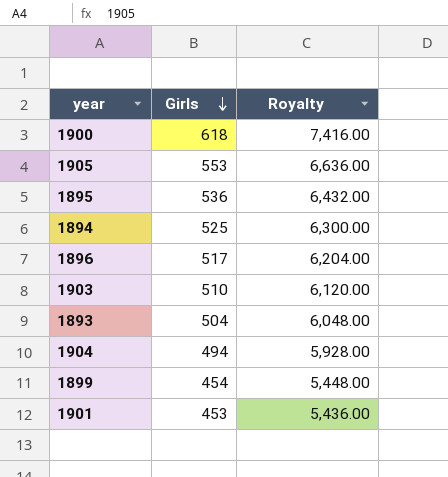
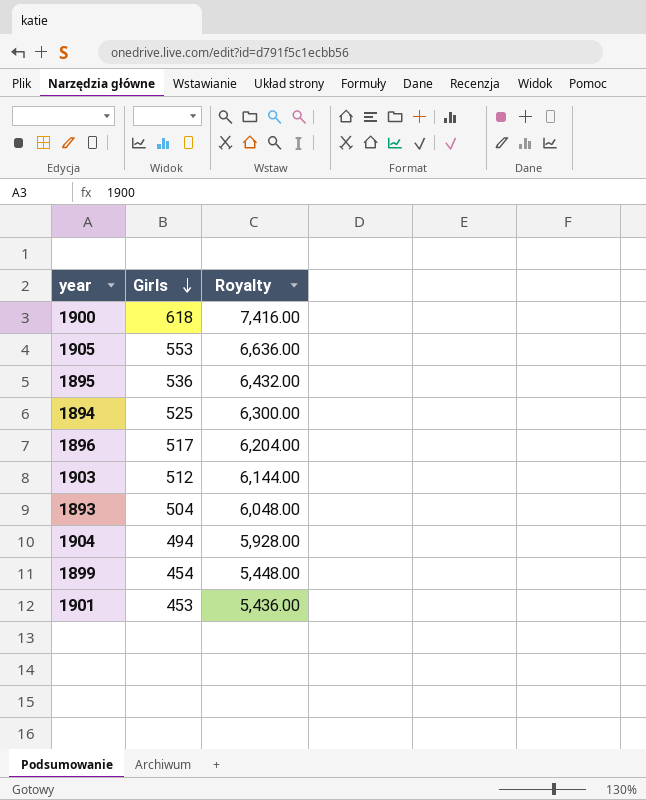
1903 | Girls: 510 -> 512
1903 | Royalty: 6,120.00 -> 6,144.00

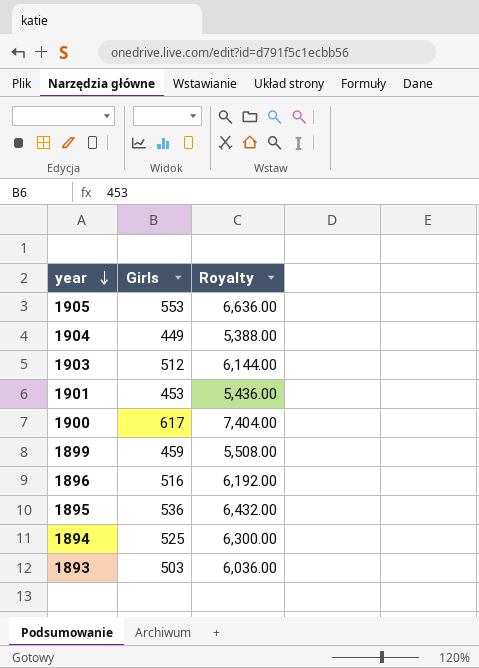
row order: Girls descending -> year descending
1904 | Girls: 494 -> 449
1904 | Royalty: 5,928.00 -> 5,388.00
1900 | Girls: 618 -> 617
1900 | Royalty: 7,416.00 -> 7,404.00
1899 | Girls: 454 -> 459
1899 | Royalty: 5,448.00 -> 5,508.00
1896 | Girls: 517 -> 516
1896 | Royalty: 6,204.00 -> 6,192.00
1893 | Girls: 504 -> 503
1893 | Royalty: 6,048.00 -> 6,036.00

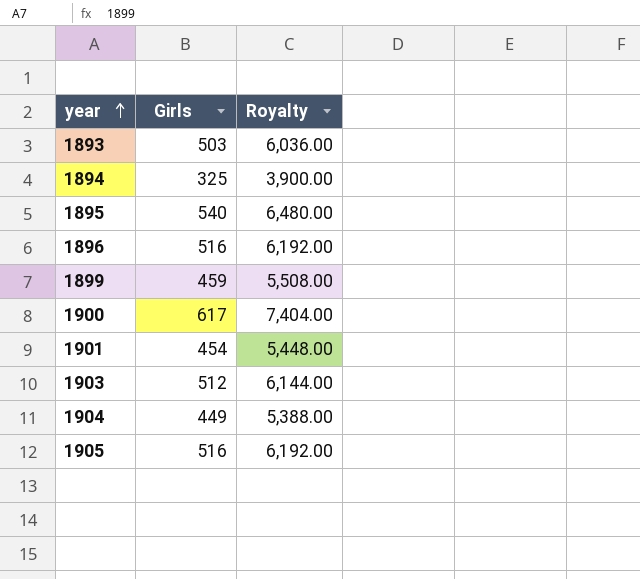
row order: year descending -> year ascending
1894 | Girls: 525 -> 325
1894 | Royalty: 6,300.00 -> 3,900.00
1895 | Girls: 536 -> 540
1895 | Royalty: 6,432.00 -> 6,480.00
1901 | Girls: 453 -> 454
1901 | Royalty: 5,436.00 -> 5,448.00
1905 | Girls: 553 -> 516
1905 | Royalty: 6,636.00 -> 6,192.00

